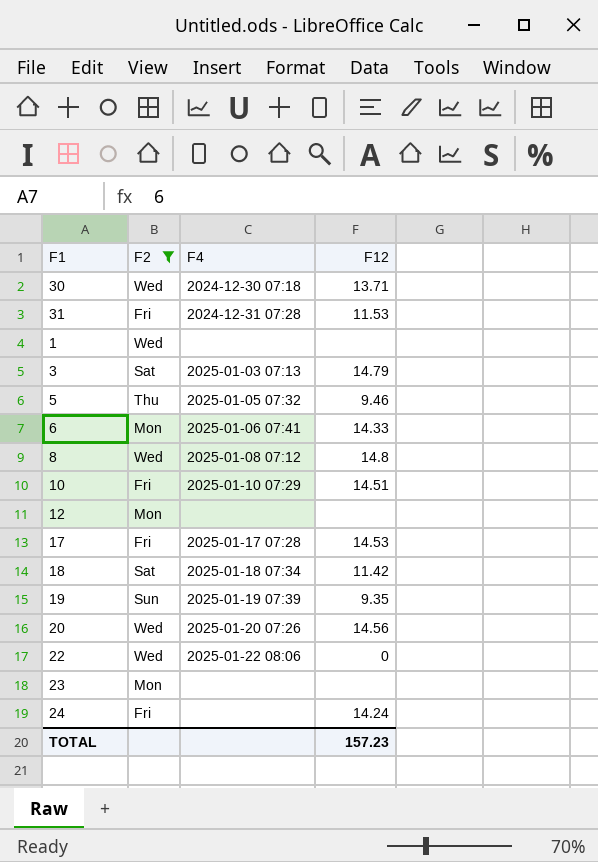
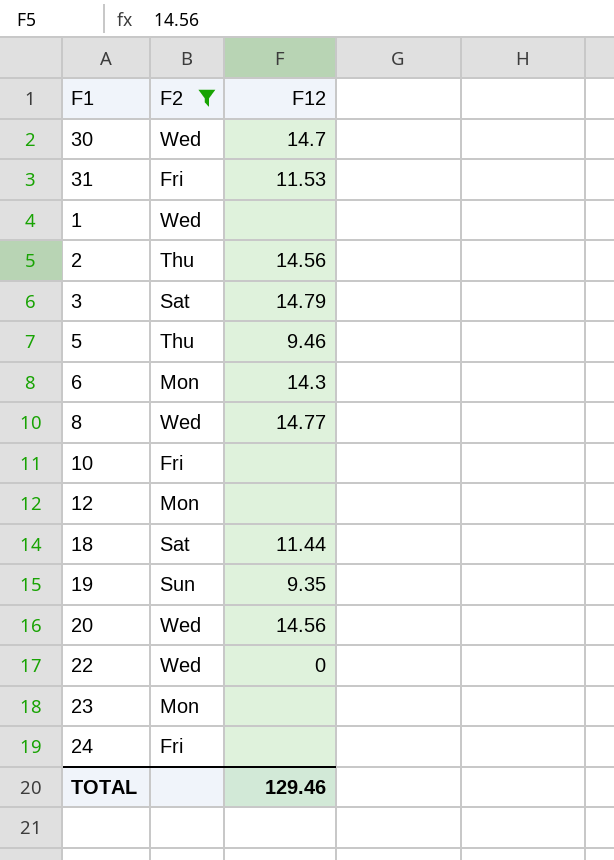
column F4 | position: 3 -> none
row 17: Fri | 2025-01-17 07:28 | 14.53 -> none
30 | F12: 13.71 -> 14.7
row 2: none -> Thu | 14.56
6 | F12: 14.33 -> 14.3
8 | F12: 14.8 -> 14.77
10 | F12: 14.51 -> none
18 | F12: 11.42 -> 11.44
24 | F12: 14.24 -> none
TOTAL | F12: 157.23 -> 129.46

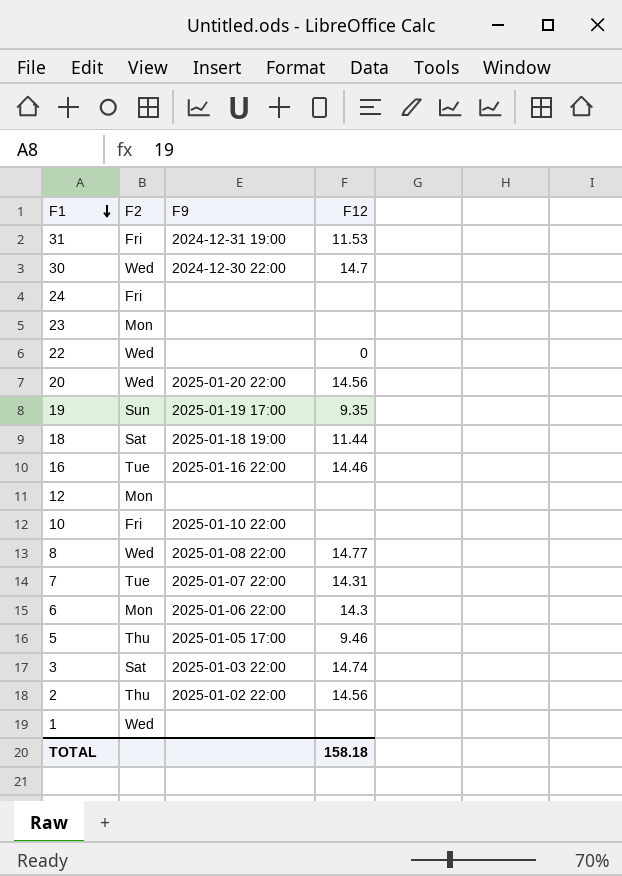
filter: F2 != Tue -> none
row order: none -> F1 descending
column F9 | position: none -> 3
3 | F12: 14.79 -> 14.74
TOTAL | F12: 129.46 -> 158.18

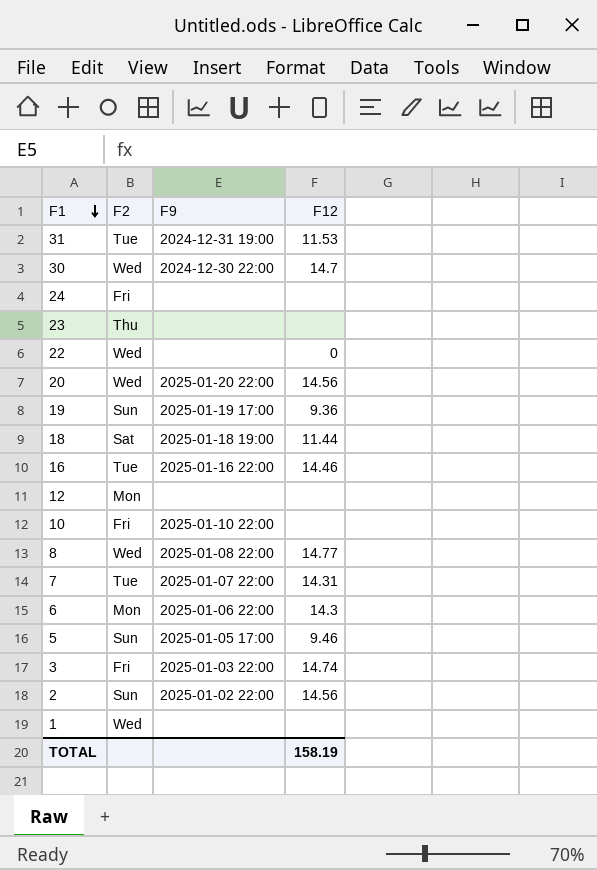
31 | F2: Fri -> Tue
23 | F2: Mon -> Thu
19 | F12: 9.35 -> 9.36
5 | F2: Thu -> Sun
3 | F2: Sat -> Fri
2 | F2: Thu -> Sun
TOTAL | F12: 158.18 -> 158.19

